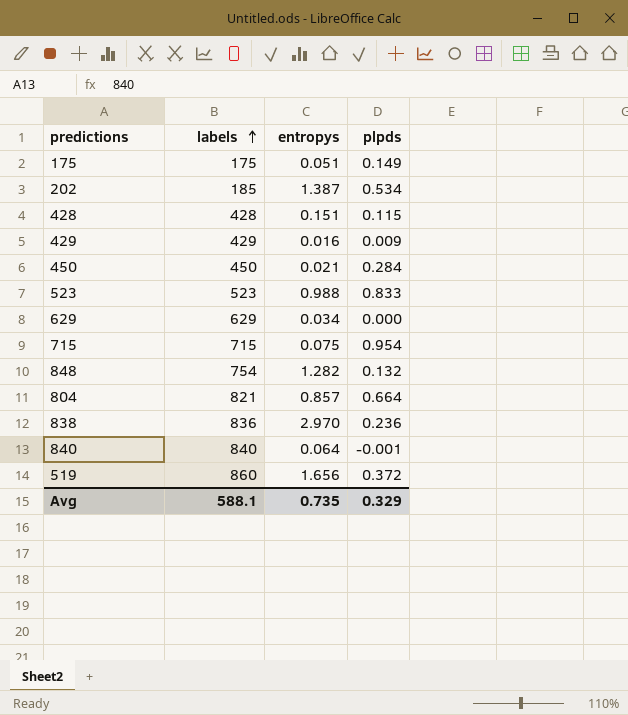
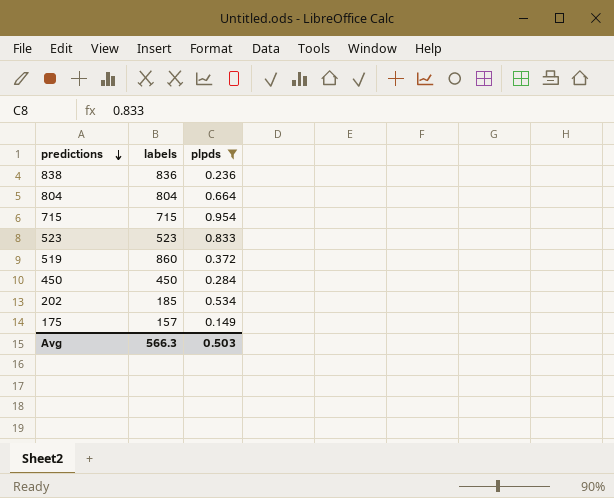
filter: none -> plpds >= 0.149
row order: labels ascending -> predictions descending
column entropys | position: 3 -> none
804 | labels: 821 -> 804
175 | labels: 175 -> 157
Avg | labels: 588.1 -> 566.3
Avg | plpds: 0.329 -> 0.503

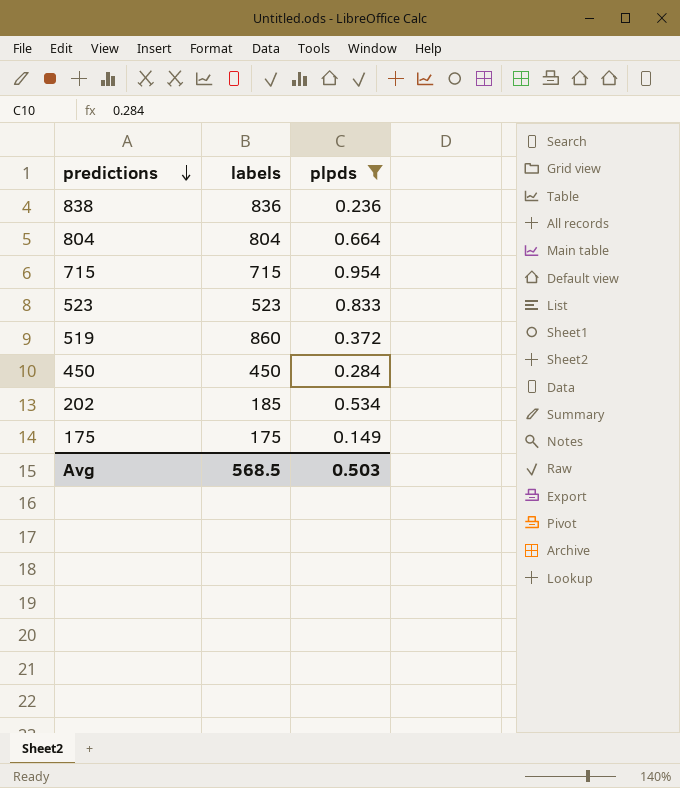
175 | labels: 157 -> 175
Avg | labels: 566.3 -> 568.5

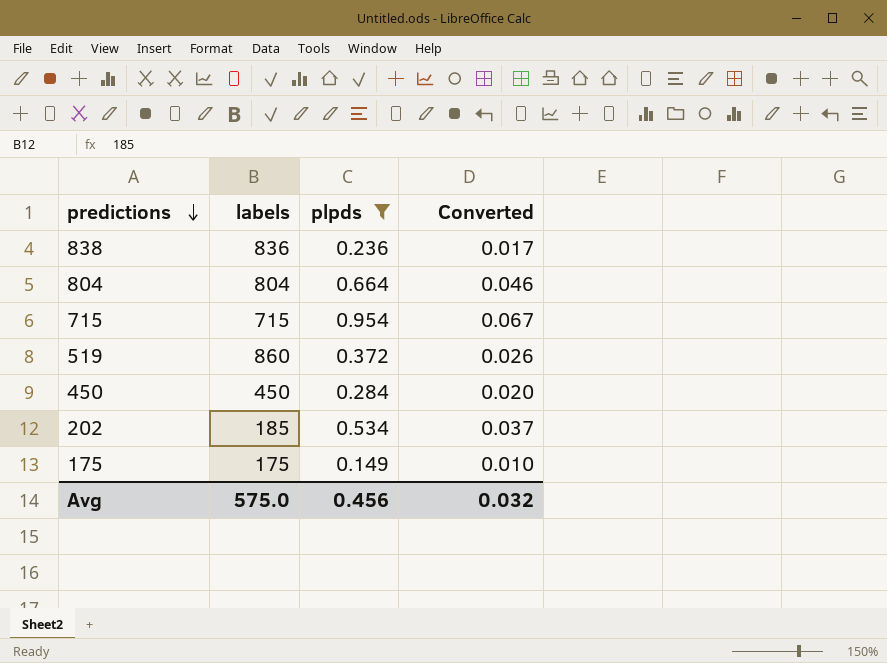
column Converted | formula: none -> [plpds] * 0.07
row 523: 523 | 0.833 -> none
Avg | labels: 568.5 -> 575.0
Avg | plpds: 0.503 -> 0.456

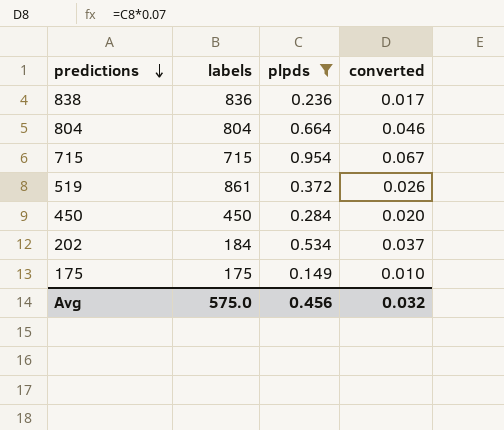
column name: Converted -> converted
519 | labels: 860 -> 861
202 | labels: 185 -> 184

